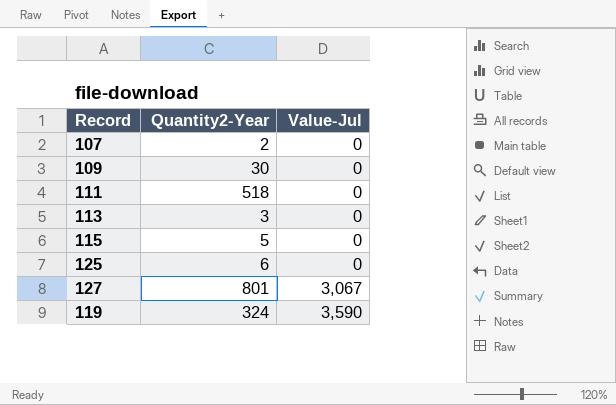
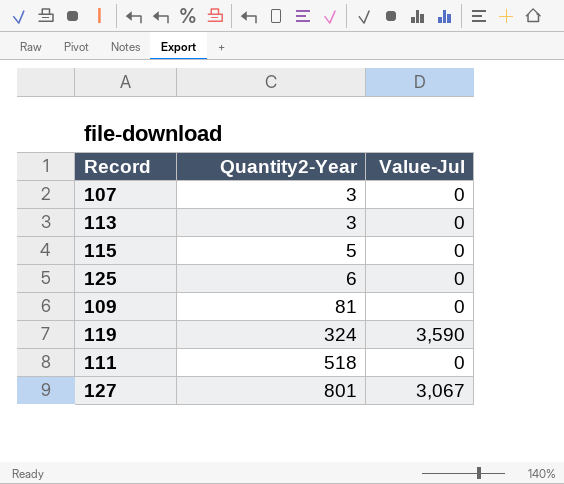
row order: Value-Jul ascending -> Quantity2-Year ascending
107 | Quantity2-Year: 2 -> 3
109 | Quantity2-Year: 30 -> 81

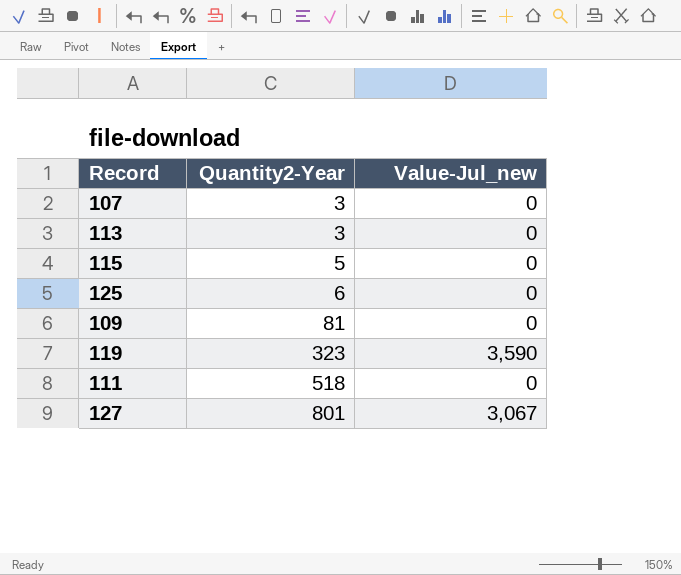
column name: Value-Jul -> Value-Jul_new
119 | Quantity2-Year: 324 -> 323

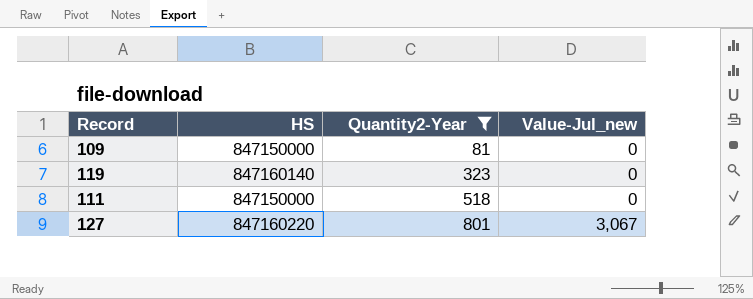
filter: none -> Quantity2-Year >= 81
column HS | position: none -> 2
119 | Value-Jul_new: 3,590 -> 0

